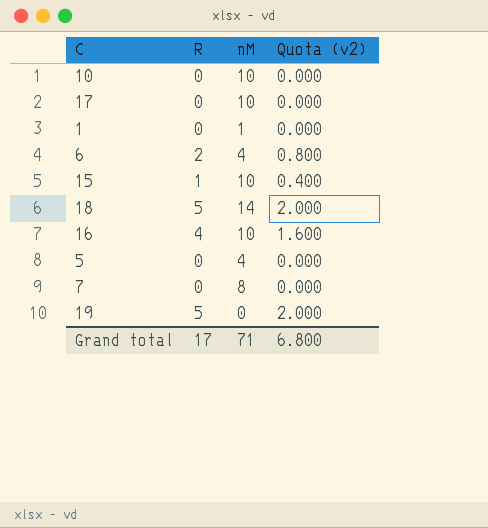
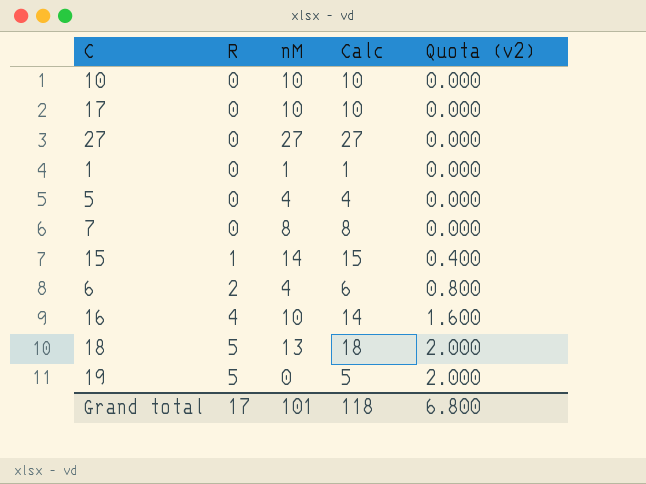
row order: none -> R ascending
column Calc | formula: none -> [R] + [nM]
row 27: none -> 0 | 27 | 27 | 0.000
15 | nM: 10 -> 14
18 | nM: 14 -> 13
Grand total | nM: 71 -> 101

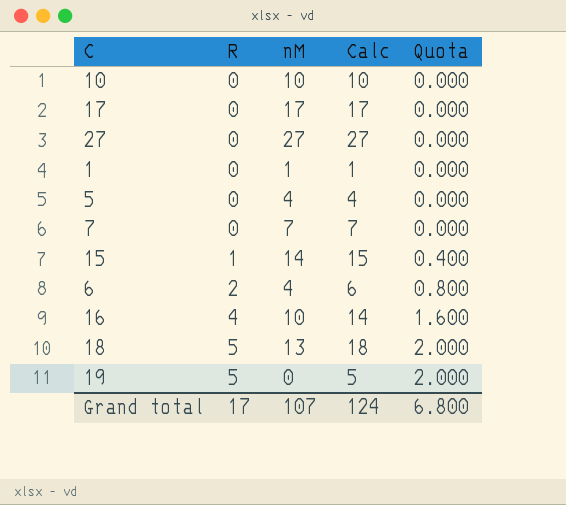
column name: Quota (v2) -> Quota
17 | nM: 10 -> 17
17 | Calc: 10 -> 17
7 | nM: 8 -> 7
7 | Calc: 8 -> 7
Grand total | nM: 101 -> 107
Grand total | Calc: 118 -> 124

